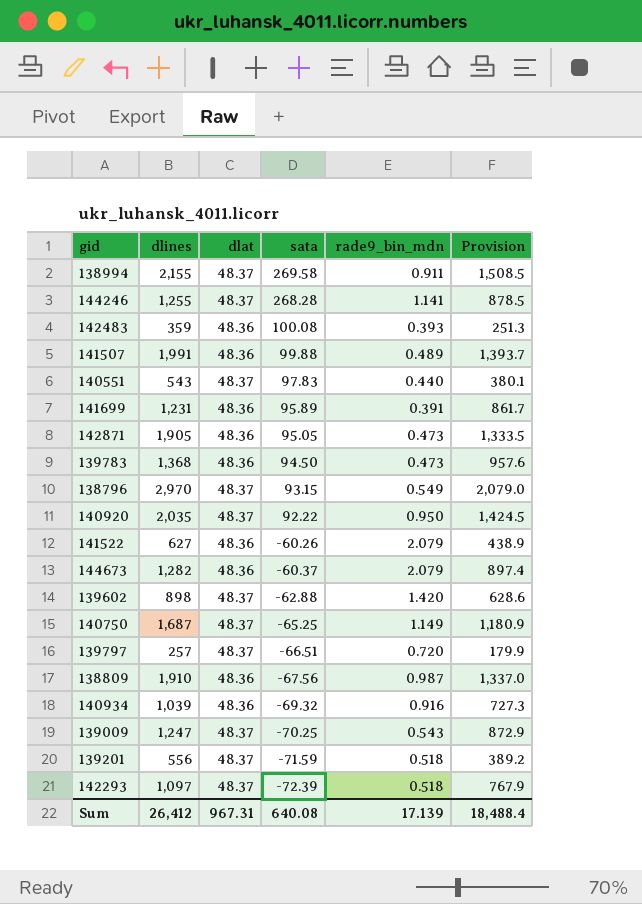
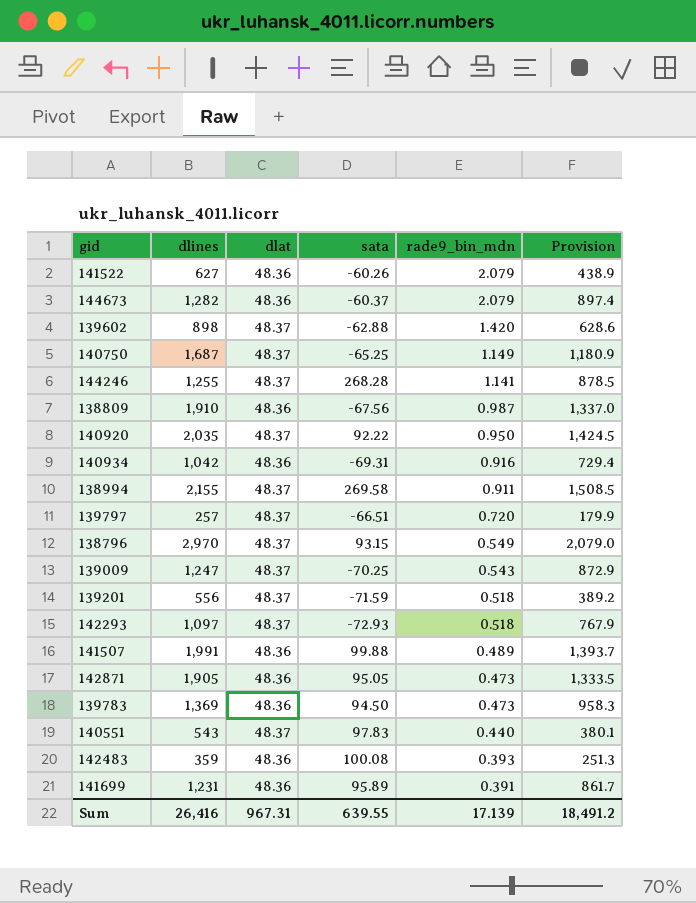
row order: sata descending -> rade9_bin_mdn descending
140934 | dlines: 1,039 -> 1,042
140934 | sata: -69.32 -> -69.31
140934 | Provision: 727.3 -> 729.4
142293 | sata: -72.39 -> -72.93
139783 | dlines: 1,368 -> 1,369
139783 | Provision: 957.6 -> 958.3
Sum | dlines: 26,412 -> 26,416
Sum | sata: 640.08 -> 639.55
Sum | Provision: 18,488.4 -> 18,491.2

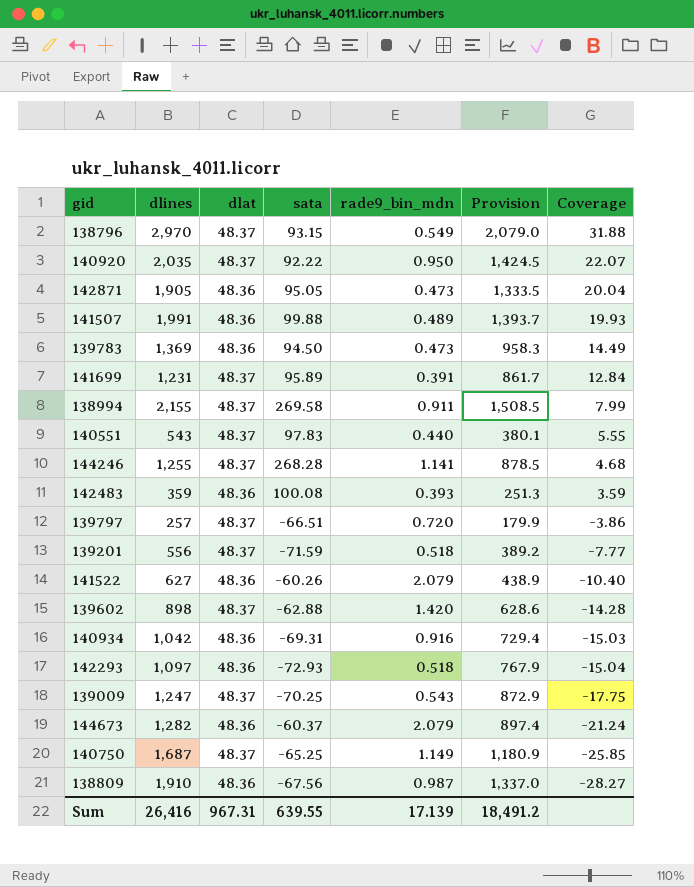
row order: rade9_bin_mdn descending -> Coverage descending
column Coverage | formula: none -> [dlines] / [sata]
141699 | dlat: 48.36 -> 48.37
142293 | dlat: 48.37 -> 48.36

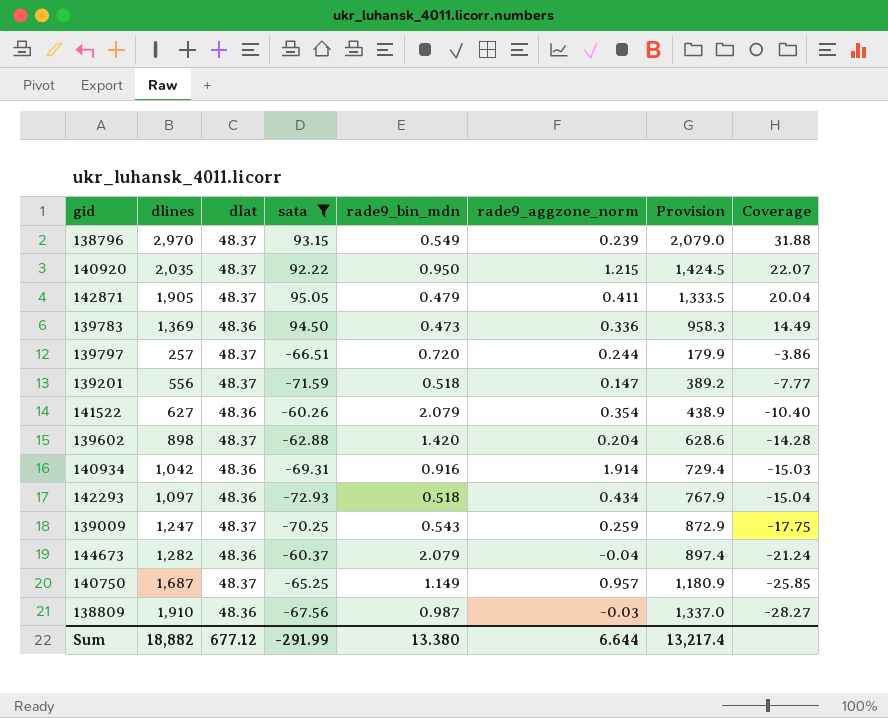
filter: none -> sata <= 95.05
column rade9_aggzone_norm | position: none -> 6
142871 | dlat: 48.36 -> 48.37
142871 | rade9_bin_mdn: 0.473 -> 0.479
Sum | dlines: 26,416 -> 18,882
Sum | dlat: 967.31 -> 677.12
Sum | sata: 639.55 -> -291.99
Sum | rade9_bin_mdn: 17.139 -> 13.380
Sum | Provision: 18,491.2 -> 13,217.4

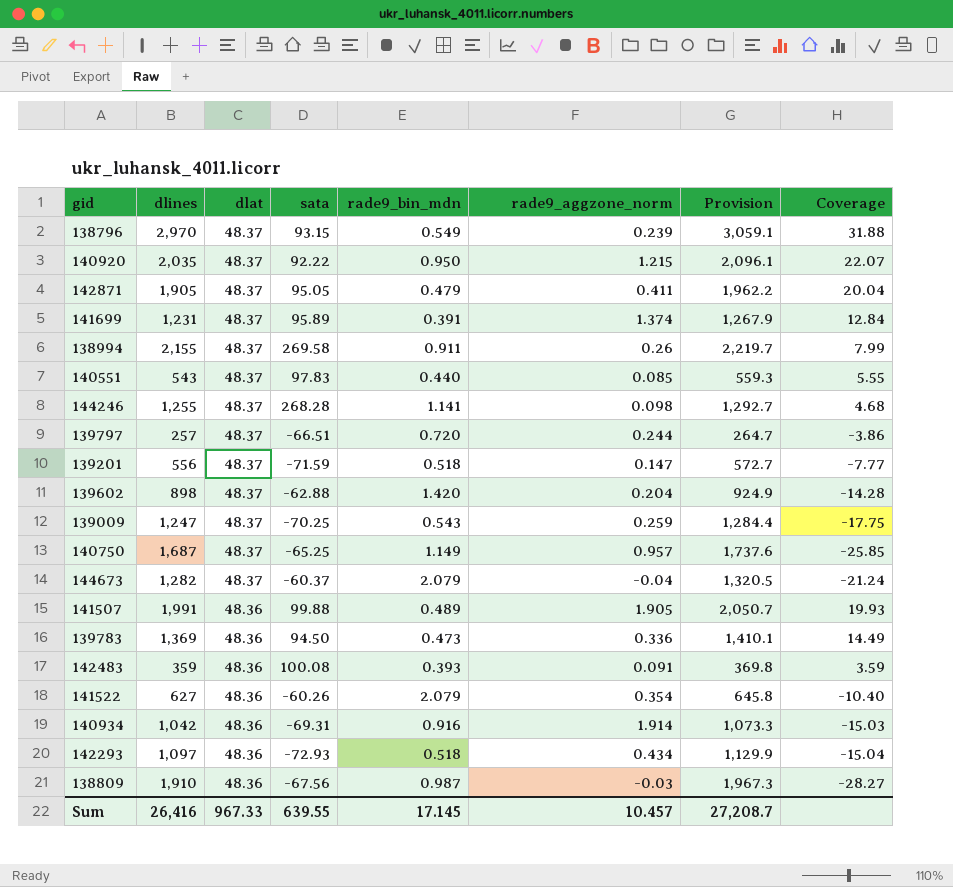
filter: sata <= 95.05 -> none
row order: Coverage descending -> dlat descending
column Provision | formula: [dlines] * 0.7 -> [dlines] * 1.03
144673 | dlat: 48.36 -> 48.37
Sum | dlines: 18,882 -> 26,416
Sum | dlat: 677.12 -> 967.33
Sum | sata: -291.99 -> 639.55
Sum | rade9_bin_mdn: 13.380 -> 17.145
Sum | rade9_aggzone_norm: 6.644 -> 10.457
Sum | Provision: 13,217.4 -> 27,208.7

